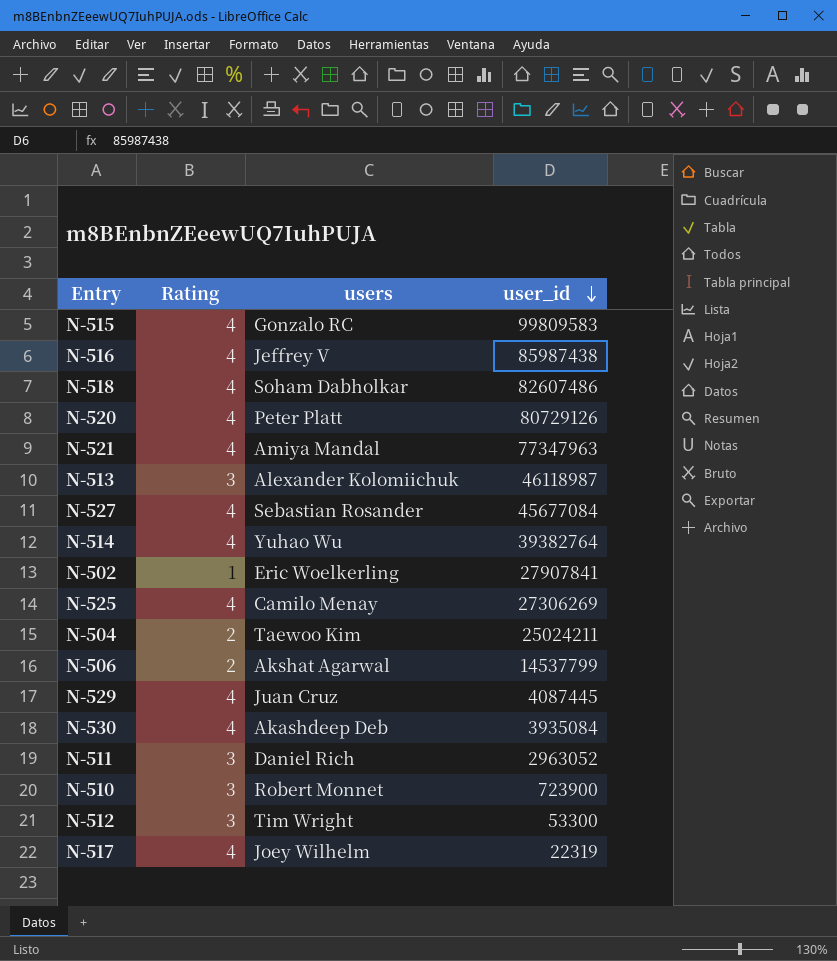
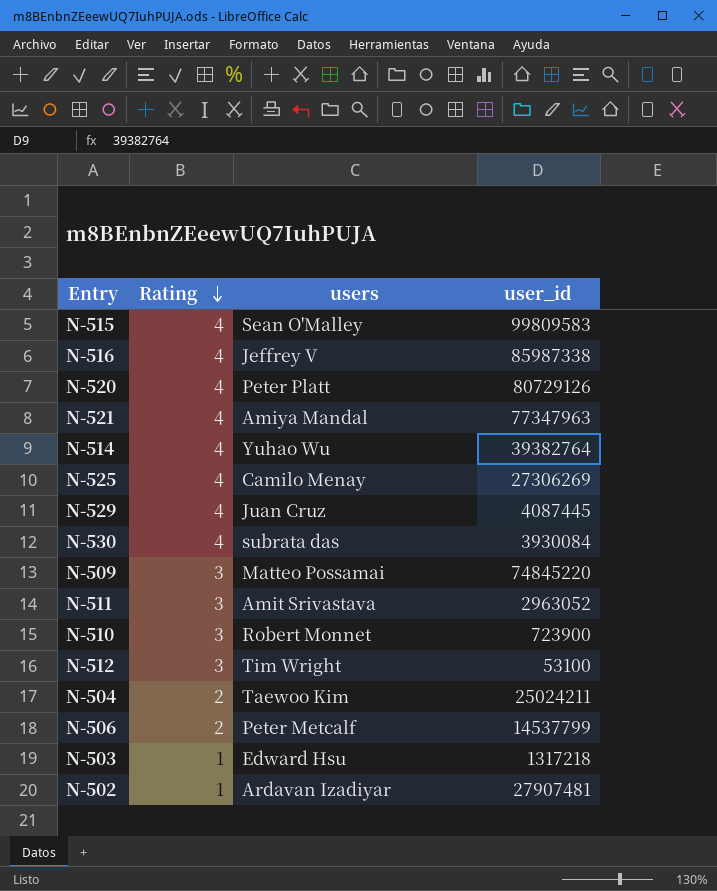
row order: user_id descending -> Rating descending
row N-518: 4 | Soham Dabholkar | 82607486 -> none
row N-513: 3 | Alexander Kolomiichuk | 46118987 -> none
row N-527: 4 | Sebastian Rosander | 45677084 -> none
row N-517: 4 | Joey Wilhelm | 22319 -> none
N-515 | users: Gonzalo RC -> Sean O'Malley
N-516 | user_id: 85987438 -> 85987338
N-530 | users: Akashdeep Deb -> subrata das
N-530 | user_id: 3935084 -> 3930084
row N-509: none -> 3 | Matteo Possamai | 74845220
N-511 | users: Daniel Rich -> Amit Srivastava
N-512 | user_id: 53300 -> 53100
N-506 | users: Akshat Agarwal -> Peter Metcalf
row N-503: none -> 1 | Edward Hsu | 1317218
N-502 | users: Eric Woelkerling -> Ardavan Izadiyar
N-502 | user_id: 27907841 -> 27907481

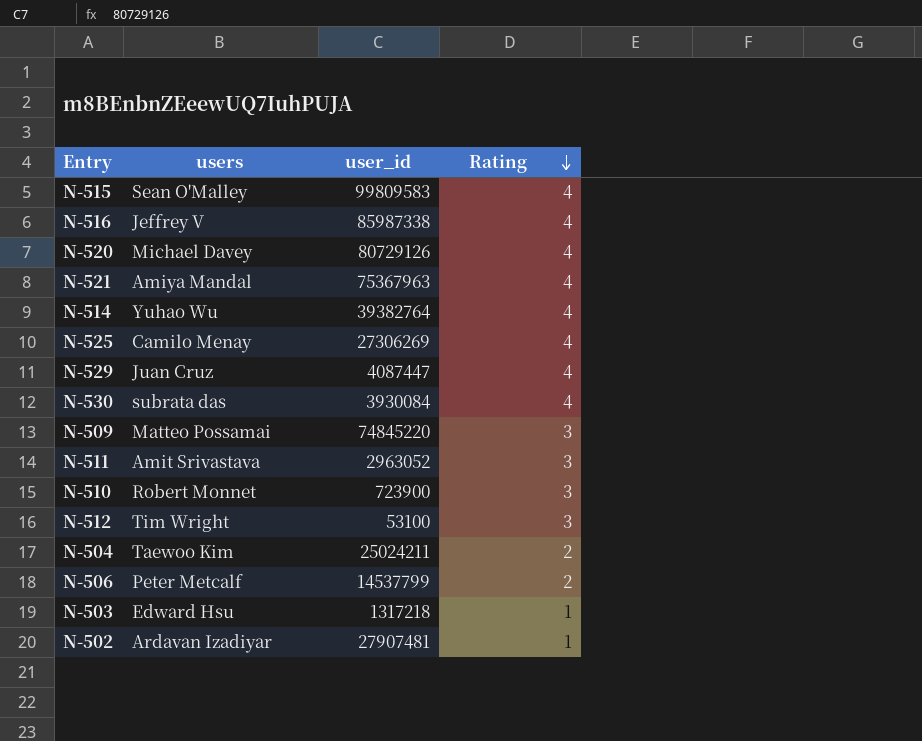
column Rating | position: 2 -> 4
N-520 | users: Peter Platt -> Michael Davey
N-521 | user_id: 77347963 -> 75367963
N-529 | user_id: 4087445 -> 4087447

